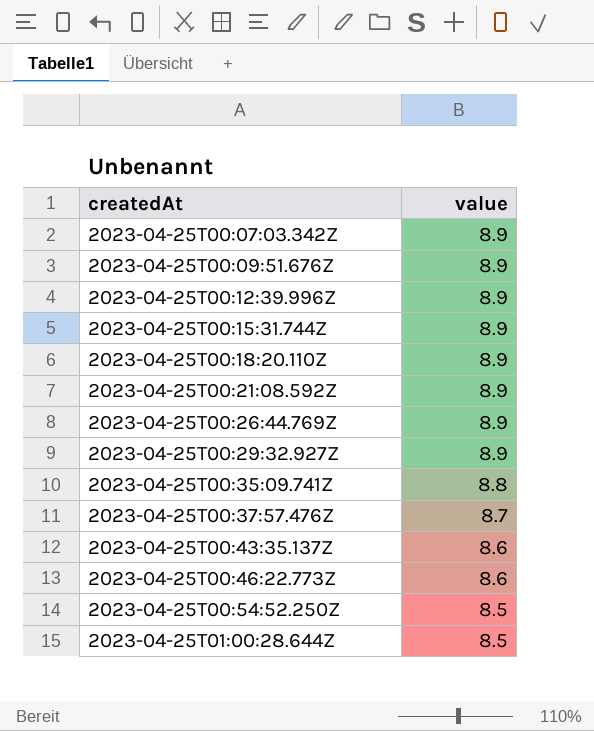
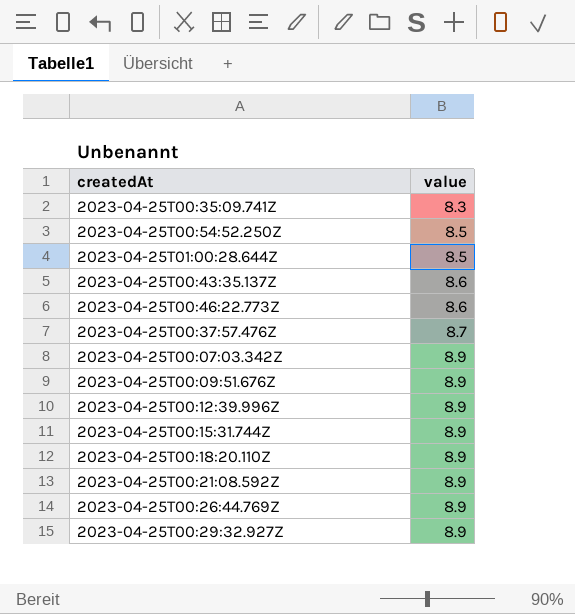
row order: createdAt ascending -> value ascending
2023-04-25T00:35:09.741Z | value: 8.8 -> 8.3

